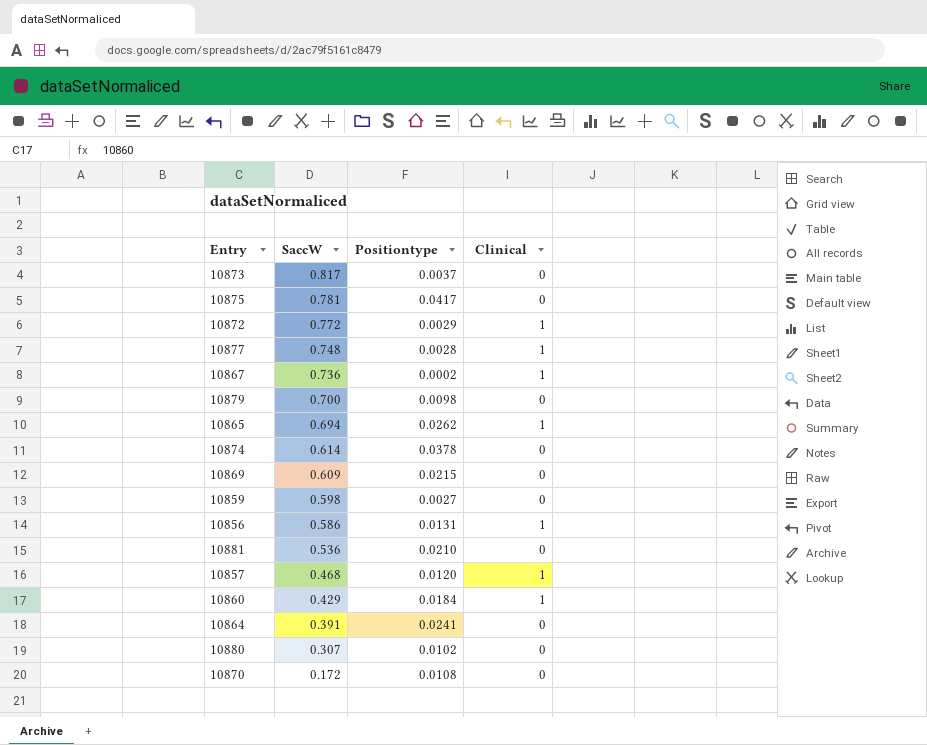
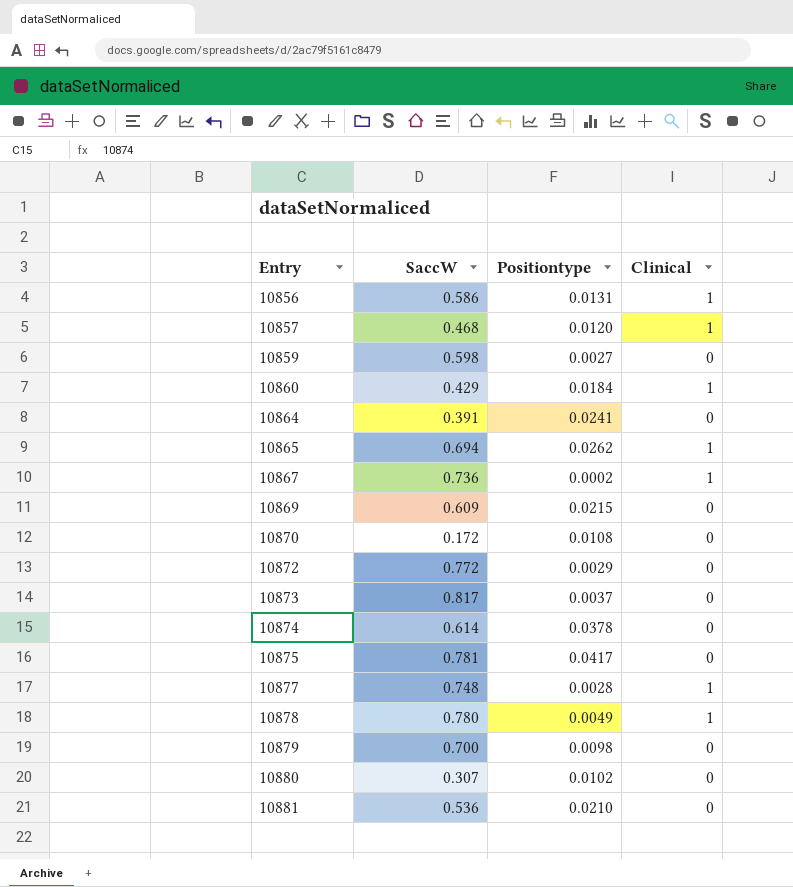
row order: SaccW descending -> Entry ascending
10872 | Clinical: 1 -> 0
row 10878: none -> 0.780 | 0.0049 | 1

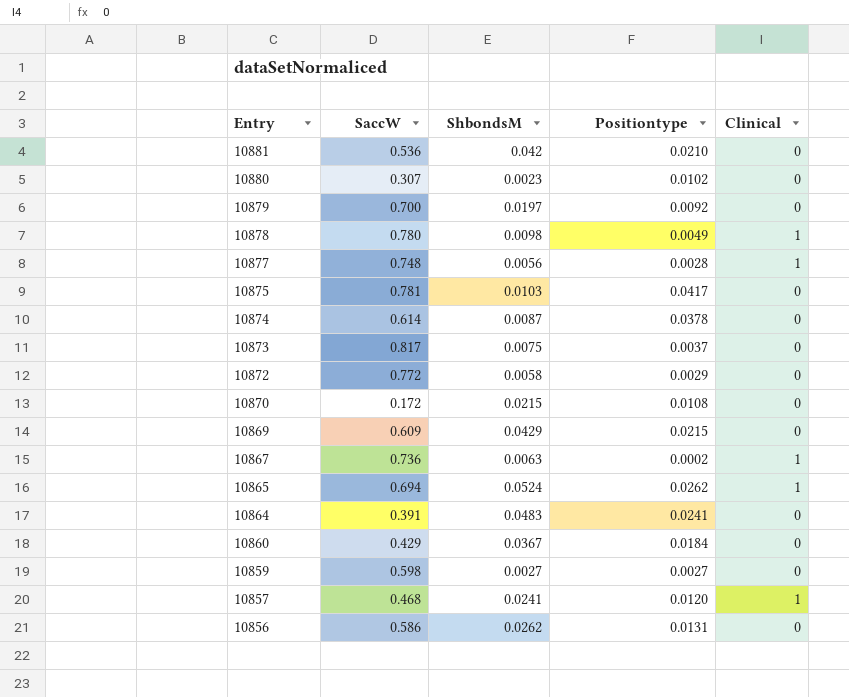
row order: Entry ascending -> Entry descending
column ShbondsM | position: none -> 3
10879 | Positiontype: 0.0098 -> 0.0092
10860 | Clinical: 1 -> 0
10856 | Clinical: 1 -> 0

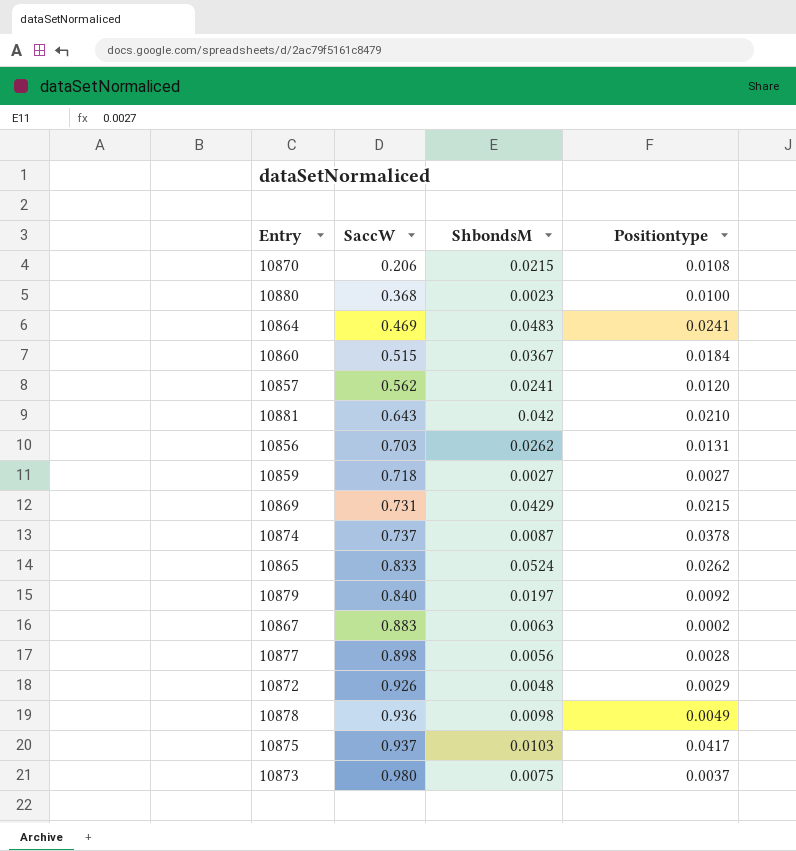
row order: Entry descending -> SaccW ascending
column Clinical | position: 5 -> none
10870 | SaccW: 0.172 -> 0.206
10880 | SaccW: 0.307 -> 0.368
10880 | Positiontype: 0.0102 -> 0.0100
10864 | SaccW: 0.391 -> 0.469
10860 | SaccW: 0.429 -> 0.515
10857 | SaccW: 0.468 -> 0.562
10881 | SaccW: 0.536 -> 0.643
10856 | SaccW: 0.586 -> 0.703
10859 | SaccW: 0.598 -> 0.718
10869 | SaccW: 0.609 -> 0.731
10874 | SaccW: 0.614 -> 0.737
10865 | SaccW: 0.694 -> 0.833
10879 | SaccW: 0.700 -> 0.840
10867 | SaccW: 0.736 -> 0.883
10877 | SaccW: 0.748 -> 0.898
10872 | SaccW: 0.772 -> 0.926
10872 | ShbondsM: 0.0058 -> 0.0048
10878 | SaccW: 0.780 -> 0.936
10875 | SaccW: 0.781 -> 0.937
10873 | SaccW: 0.817 -> 0.980

